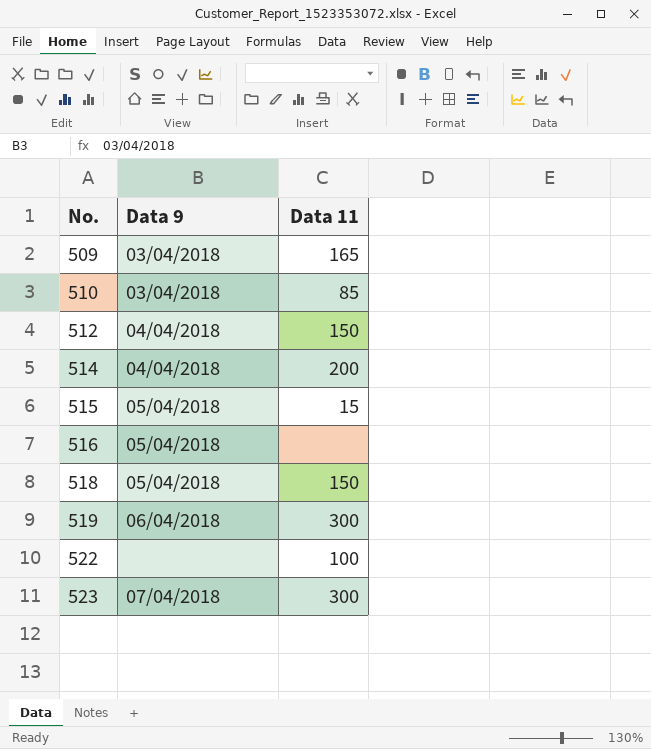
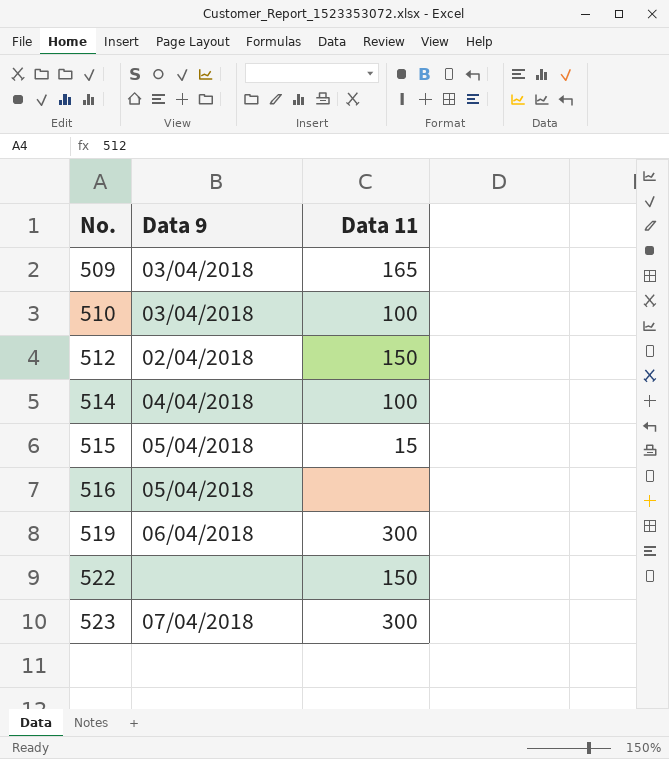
row 518: 05/04/2018 | 150 -> none
510 | Data 11: 85 -> 100
512 | Data 9: 04/04/2018 -> 02/04/2018
514 | Data 11: 200 -> 100
522 | Data 11: 100 -> 150

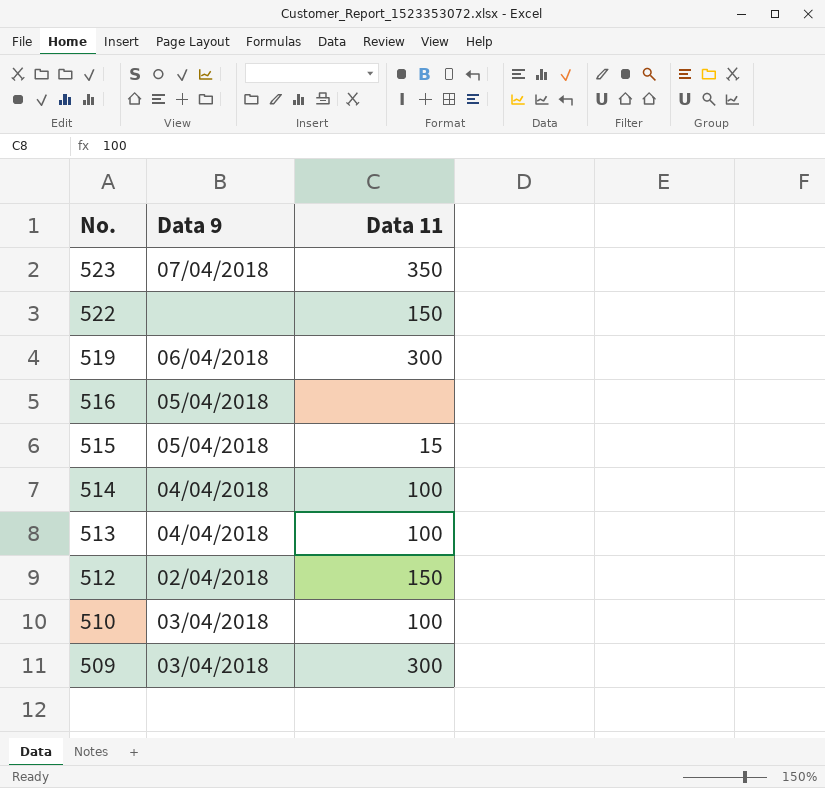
row order: No. ascending -> No. descending
523 | Data 11: 300 -> 350
row 513: none -> 04/04/2018 | 100
509 | Data 11: 165 -> 300

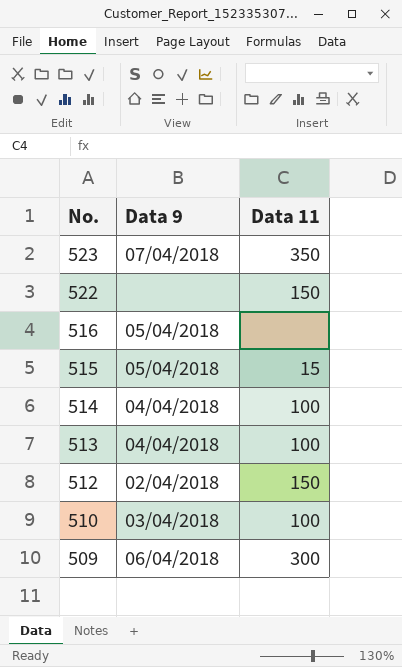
row 519: 06/04/2018 | 300 -> none
509 | Data 9: 03/04/2018 -> 06/04/2018

